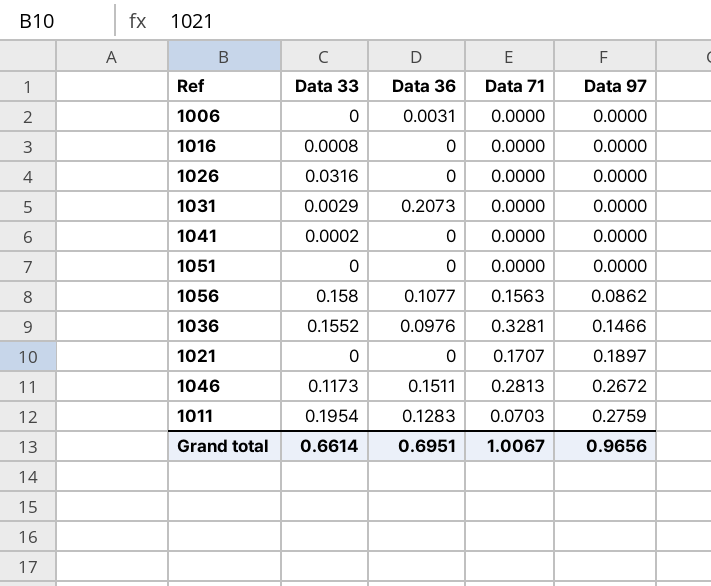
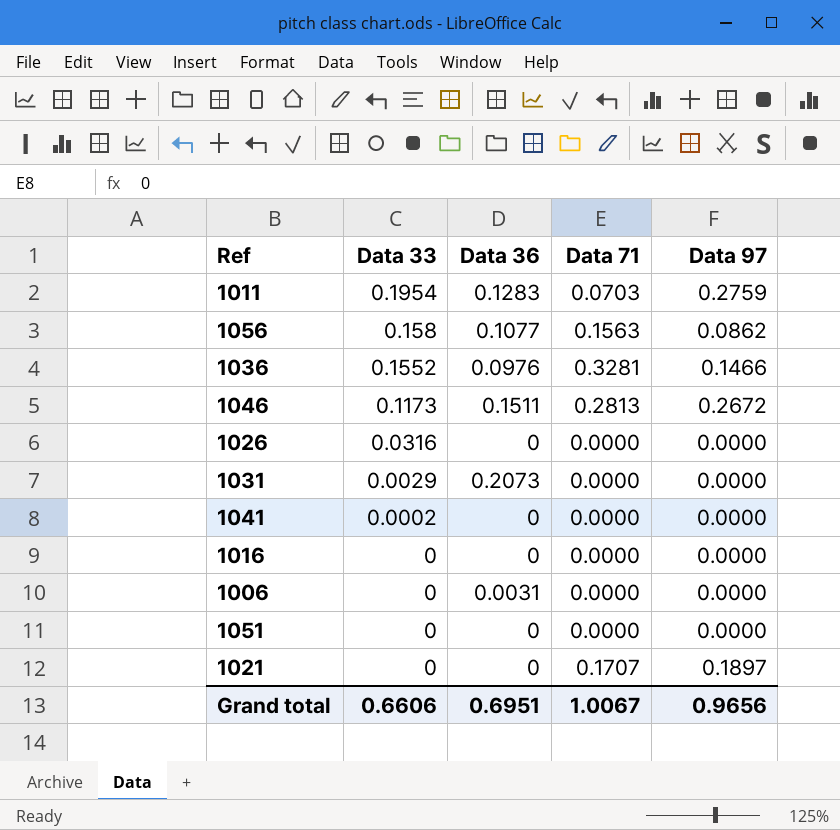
row order: Data 97 ascending -> Data 33 descending
1016 | Data 33: 0.0008 -> 0
Grand total | Data 33: 0.6614 -> 0.6606

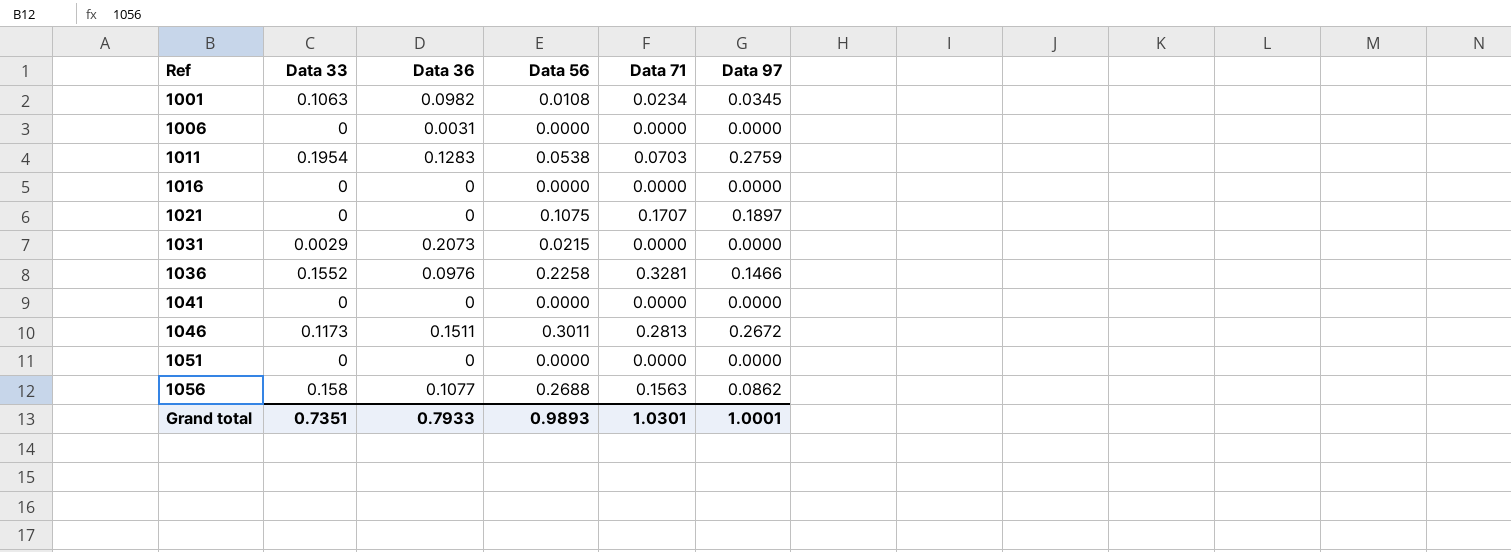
row order: Data 33 descending -> Ref ascending
column Data 56 | position: none -> 4
row 1026: 0.0316 | 0 | 0.0000 | 0.0000 -> none
row 1001: none -> 0.1063 | 0.0982 | 0.0108 | 0.0234 | 0.0345
1041 | Data 33: 0.0002 -> 0
Grand total | Data 33: 0.6606 -> 0.7351
Grand total | Data 36: 0.6951 -> 0.7933
Grand total | Data 71: 1.0067 -> 1.0301
Grand total | Data 97: 0.9656 -> 1.0001

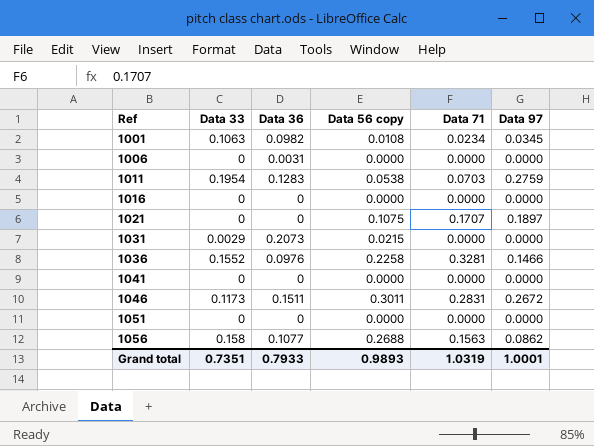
column name: Data 56 -> Data 56 copy
1046 | Data 71: 0.2813 -> 0.2831
Grand total | Data 71: 1.0301 -> 1.0319

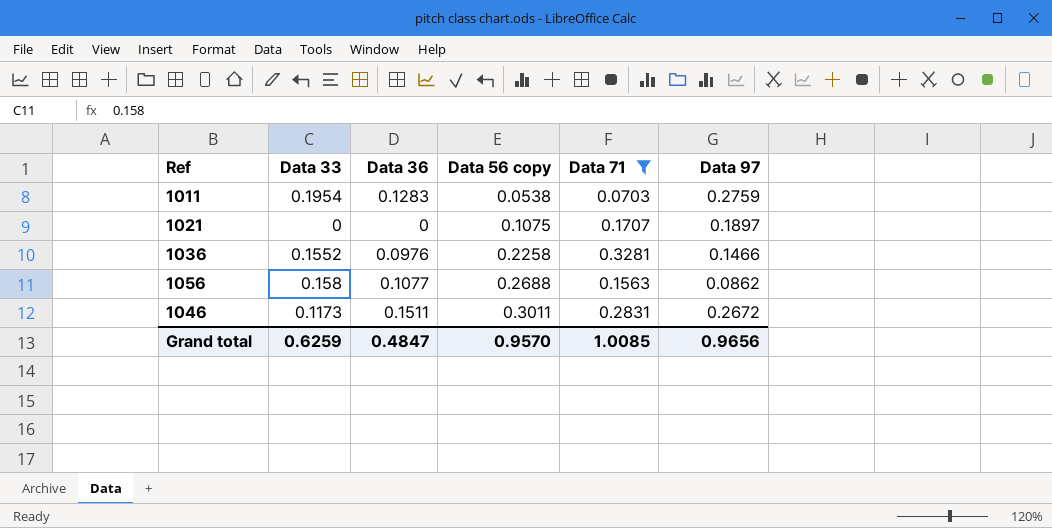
filter: none -> Data 71 >= 0.0703
row order: Ref ascending -> Data 56 copy ascending
Grand total | Data 33: 0.7351 -> 0.6259
Grand total | Data 36: 0.7933 -> 0.4847
Grand total | Data 56 copy: 0.9893 -> 0.9570
Grand total | Data 71: 1.0319 -> 1.0085
Grand total | Data 97: 1.0001 -> 0.9656

